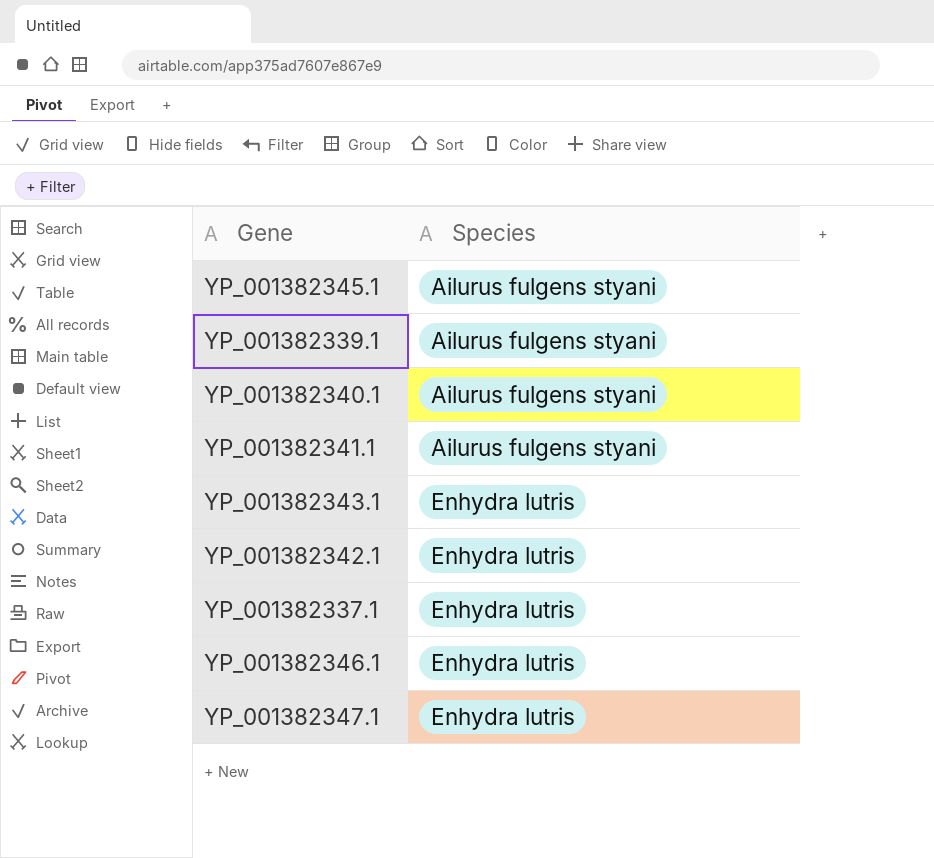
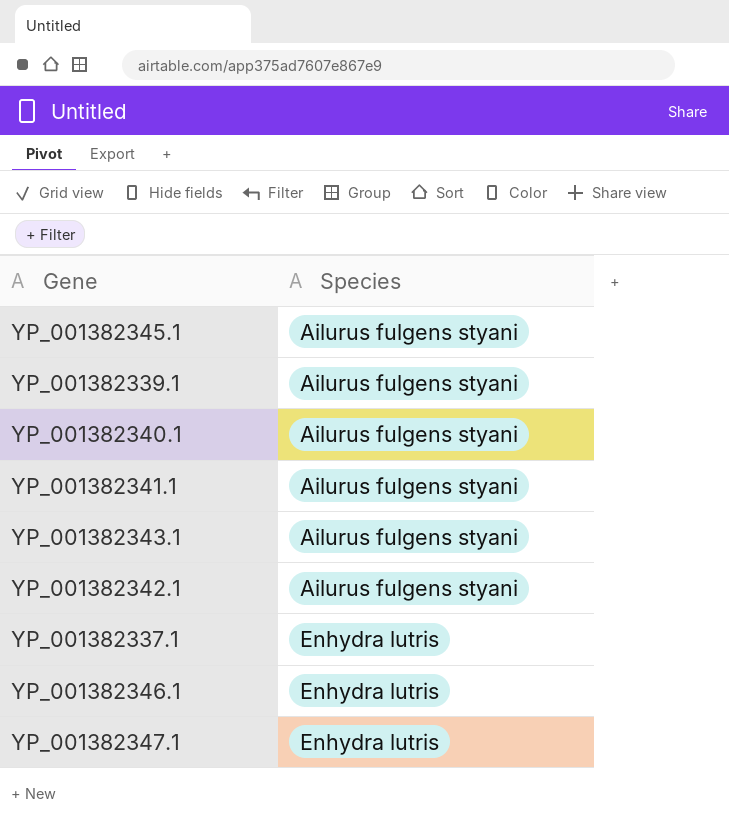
YP_001382343.1 | Species: Enhydra lutris -> Ailurus fulgens styani
YP_001382342.1 | Species: Enhydra lutris -> Ailurus fulgens styani

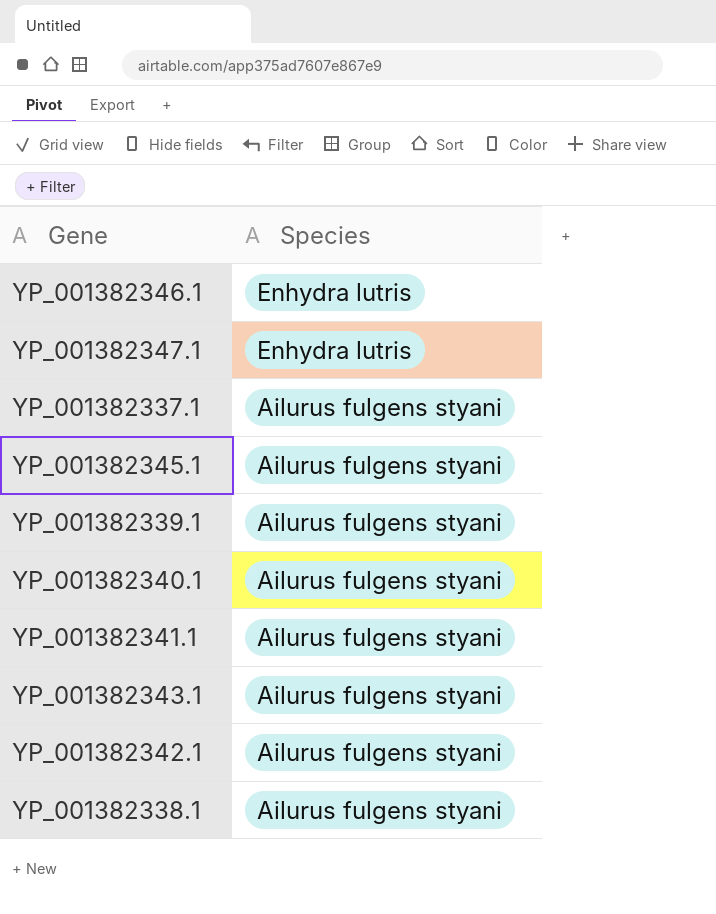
row order: Species ascending -> Species descending
YP_001382337.1 | Species: Enhydra lutris -> Ailurus fulgens styani
row YP_001382338.1: none -> Ailurus fulgens styani

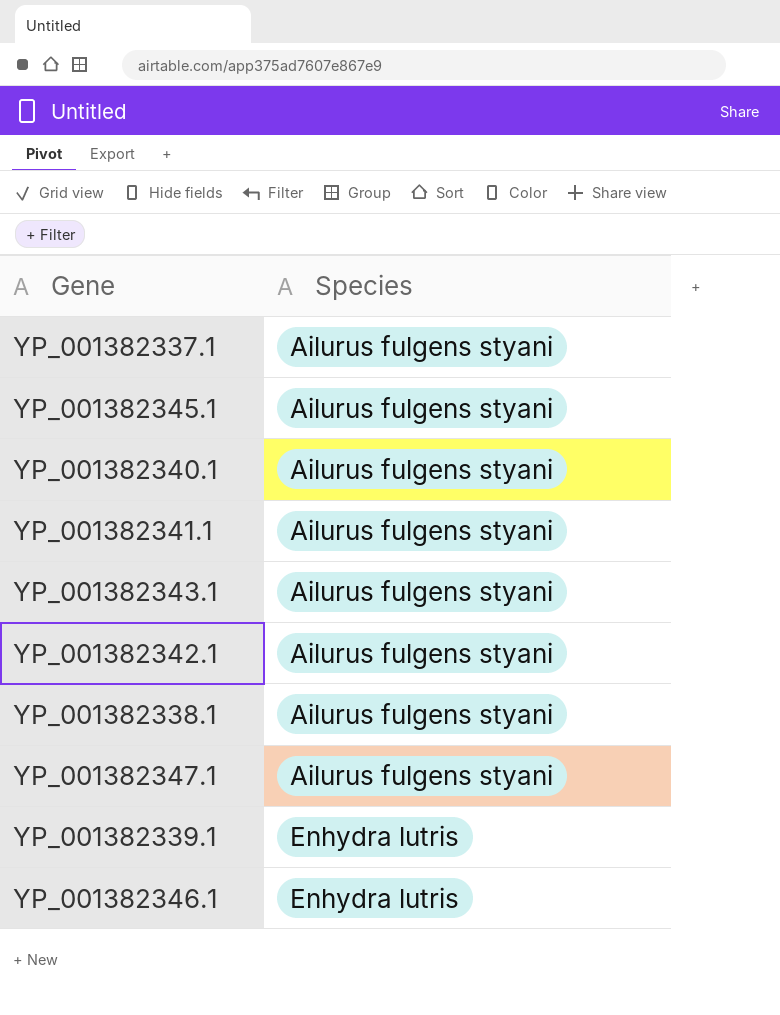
row order: Species descending -> Species ascending
YP_001382347.1 | Species: Enhydra lutris -> Ailurus fulgens styani
YP_001382339.1 | Species: Ailurus fulgens styani -> Enhydra lutris

